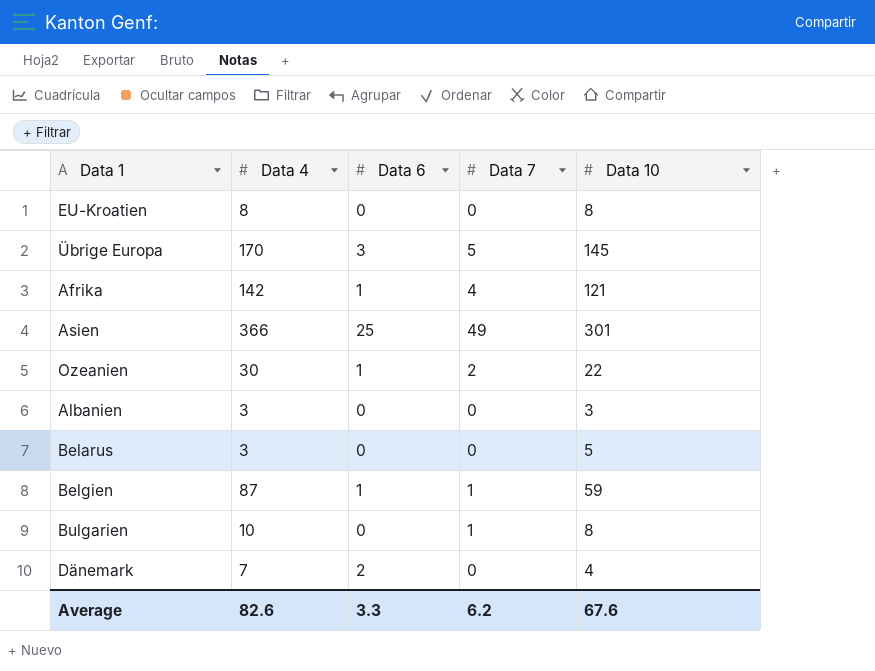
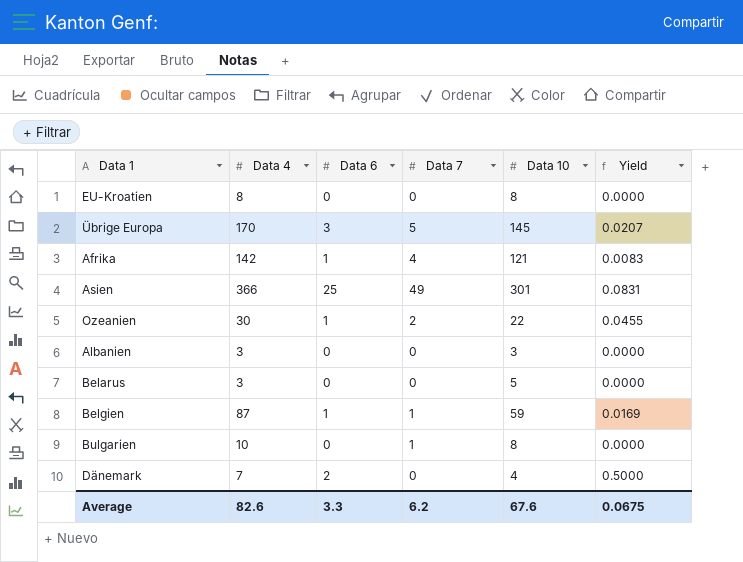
column Yield | formula: none -> [Data 6] / [Data 10]

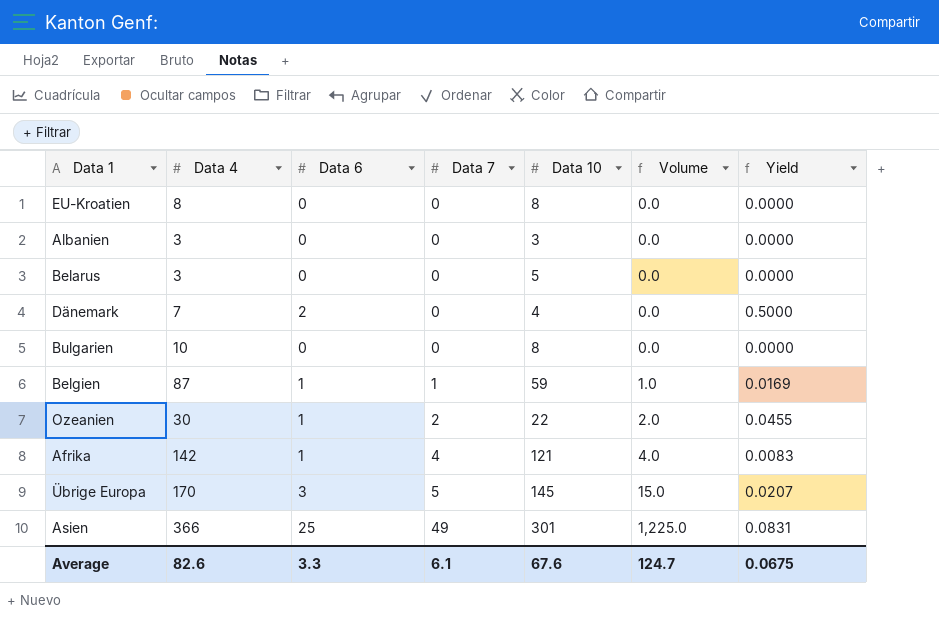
row order: none -> Data 7 ascending
column Volume | formula: none -> [Data 6] * [Data 7]
Bulgarien | Data 7: 1 -> 0
Average | Data 7: 6.2 -> 6.1

